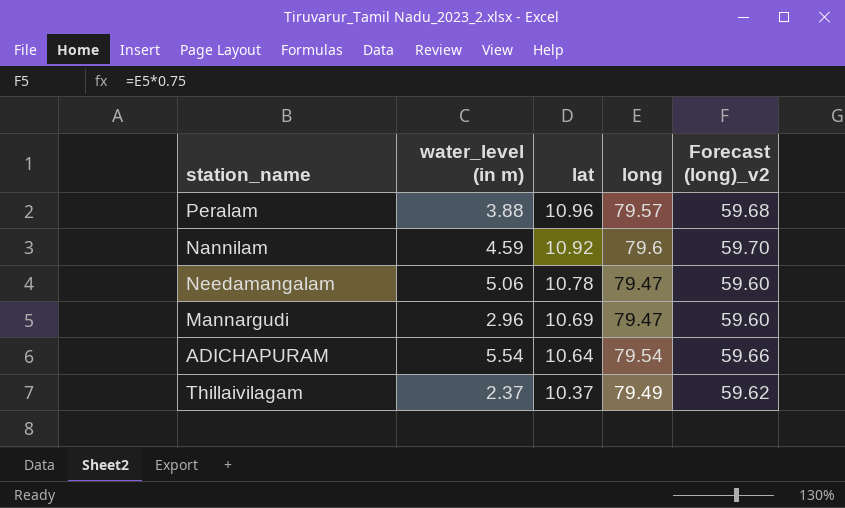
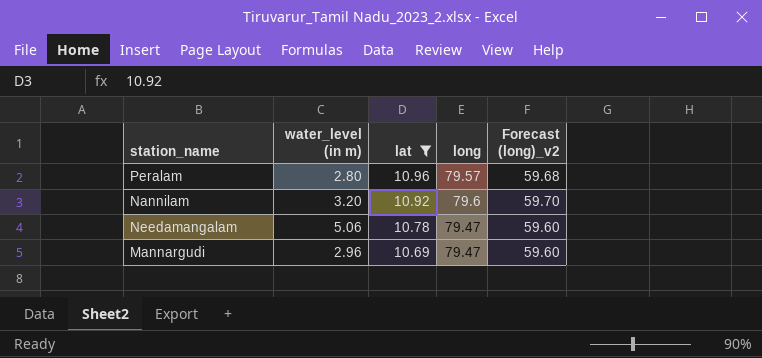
filter: none -> lat >= 10.69
Peralam | water_level (in m): 3.88 -> 2.80
Nannilam | water_level (in m): 4.59 -> 3.20

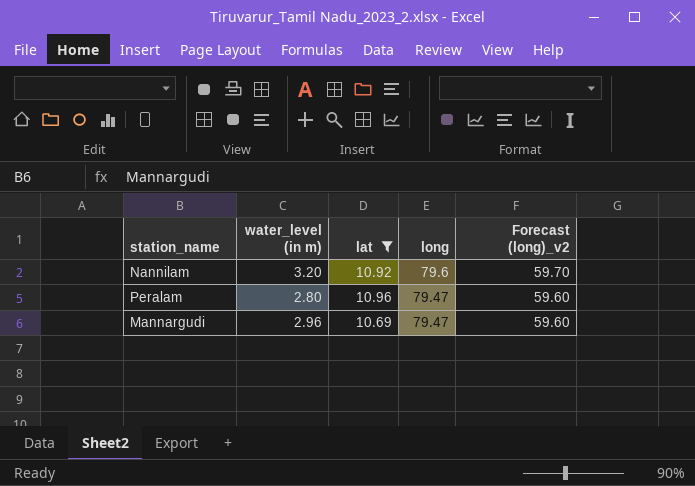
row order: lat descending -> long descending
row Needamangalam: 5.06 | 10.78 | 79.47 | 59.60 -> none
Peralam | long: 79.57 -> 79.47
Peralam | Forecast (long)_v2: 59.68 -> 59.60

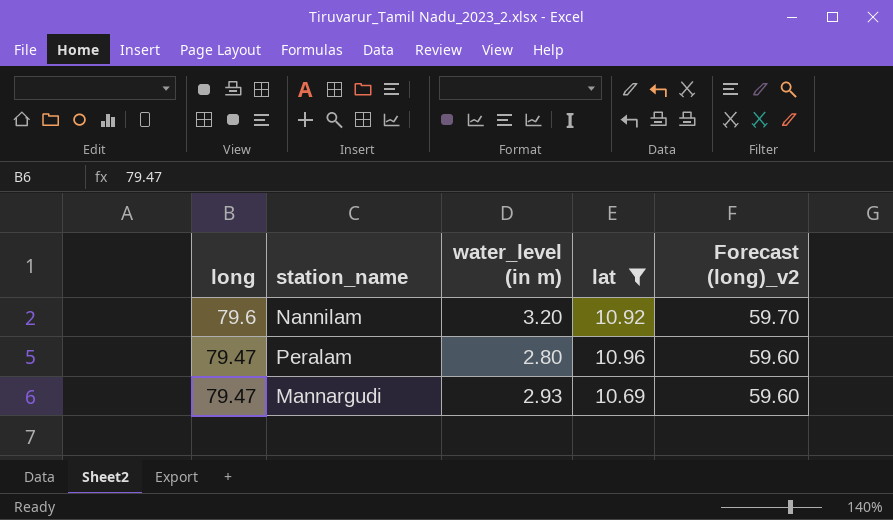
column long | position: 4 -> 1
Mannargudi | water_level (in m): 2.96 -> 2.93

